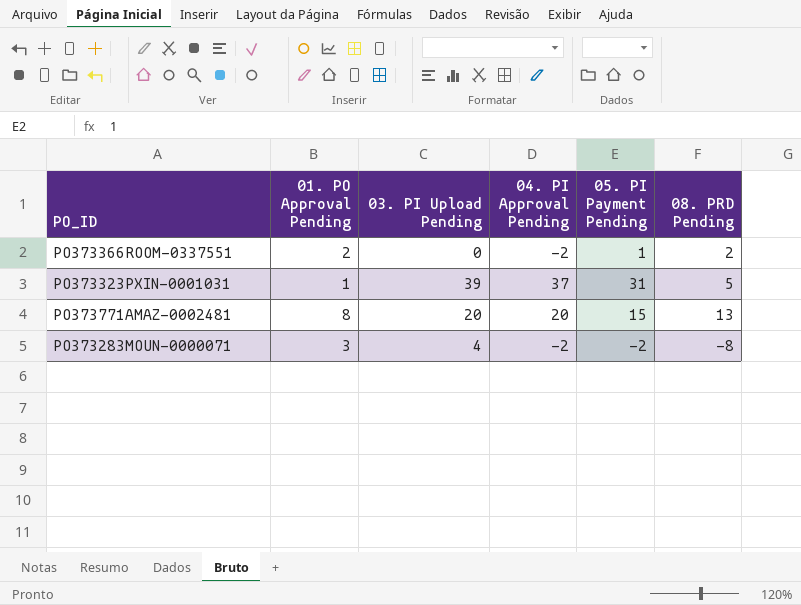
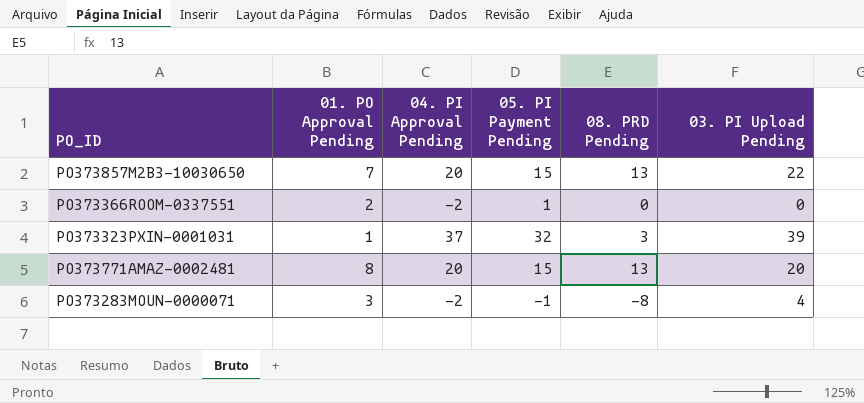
column 03. PI Upload Pending | position: 3 -> 6
row PO373857M2B3-10030650: none -> 7 | 20 | 15 | 13 | 22
PO373366ROOM-0337551 | 08. PRD Pending: 2 -> 0
PO373323PXIN-0001031 | 05. PI Payment Pending: 31 -> 32
PO373323PXIN-0001031 | 08. PRD Pending: 5 -> 3
PO373283MOUN-0000071 | 05. PI Payment Pending: -2 -> -1

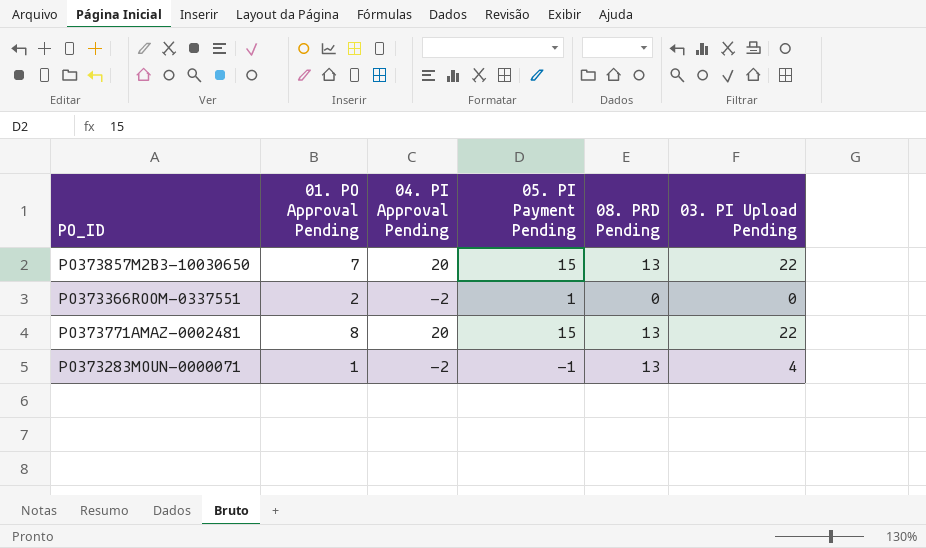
row PO373323PXIN-0001031: 1 | 37 | 32 | 3 | 39 -> none
PO373771AMAZ-0002481 | 03. PI Upload Pending: 20 -> 22
PO373283MOUN-0000071 | 01. PO Approval Pending: 3 -> 1
PO373283MOUN-0000071 | 08. PRD Pending: -8 -> 13

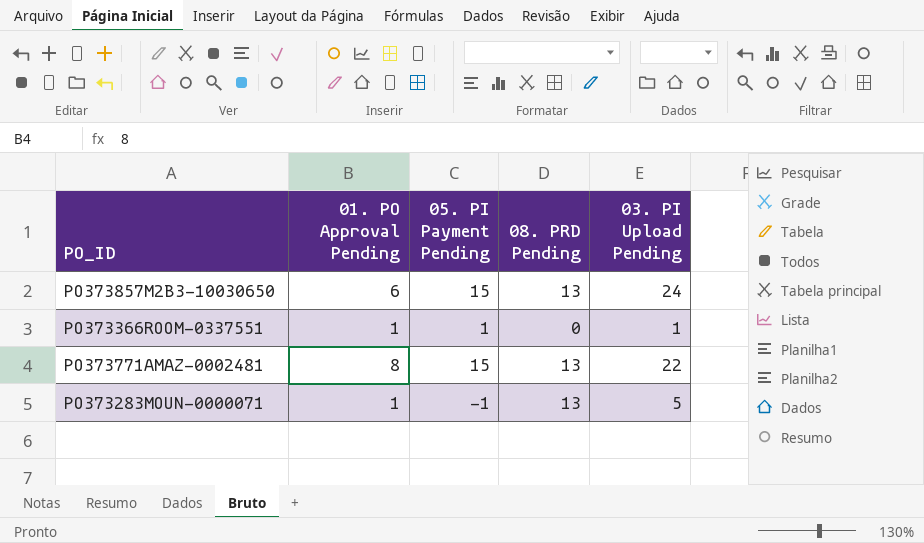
column 04. PI Approval Pending | position: 3 -> none
PO373857M2B3-10030650 | 01. PO Approval Pending: 7 -> 6
PO373857M2B3-10030650 | 03. PI Upload Pending: 22 -> 24
PO373366ROOM-0337551 | 01. PO Approval Pending: 2 -> 1
PO373366ROOM-0337551 | 03. PI Upload Pending: 0 -> 1
PO373283MOUN-0000071 | 03. PI Upload Pending: 4 -> 5

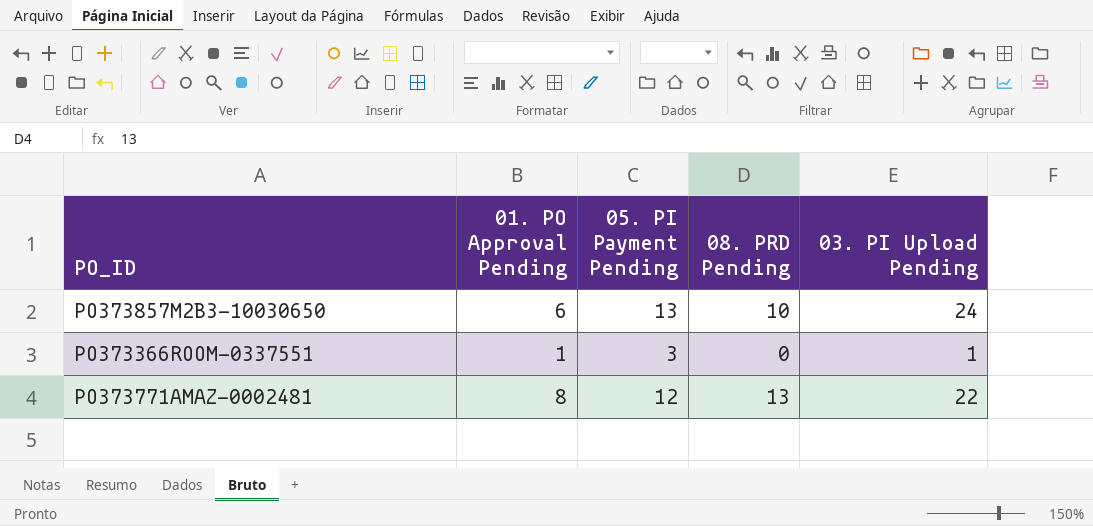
row PO373283MOUN-0000071: 1 | -1 | 13 | 5 -> none
PO373857M2B3-10030650 | 05. PI Payment Pending: 15 -> 13
PO373857M2B3-10030650 | 08. PRD Pending: 13 -> 10
PO373366ROOM-0337551 | 05. PI Payment Pending: 1 -> 3
PO373771AMAZ-0002481 | 05. PI Payment Pending: 15 -> 12

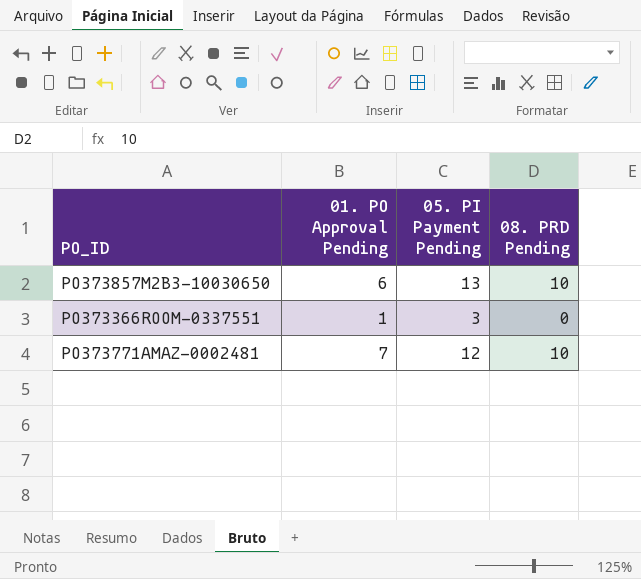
column 03. PI Upload Pending | position: 5 -> none
PO373771AMAZ-0002481 | 01. PO Approval Pending: 8 -> 7
PO373771AMAZ-0002481 | 08. PRD Pending: 13 -> 10

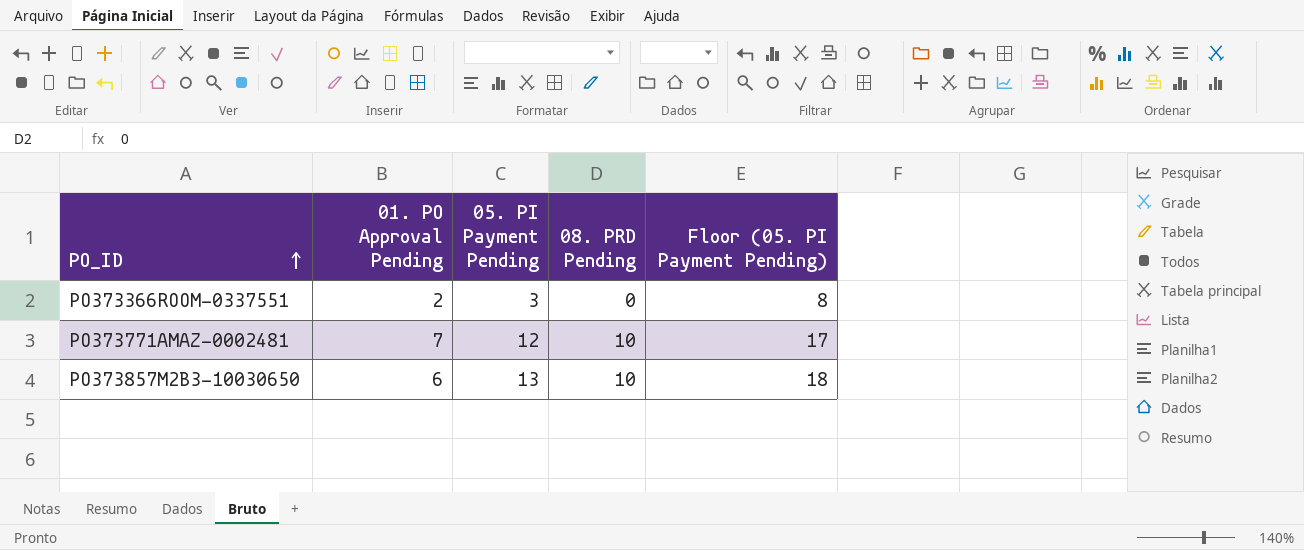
row order: none -> PO_ID ascending
column Floor (05. PI Payment Pending) | formula: none -> [05. PI Payment Pending] + 5
PO373366ROOM-0337551 | 01. PO Approval Pending: 1 -> 2

